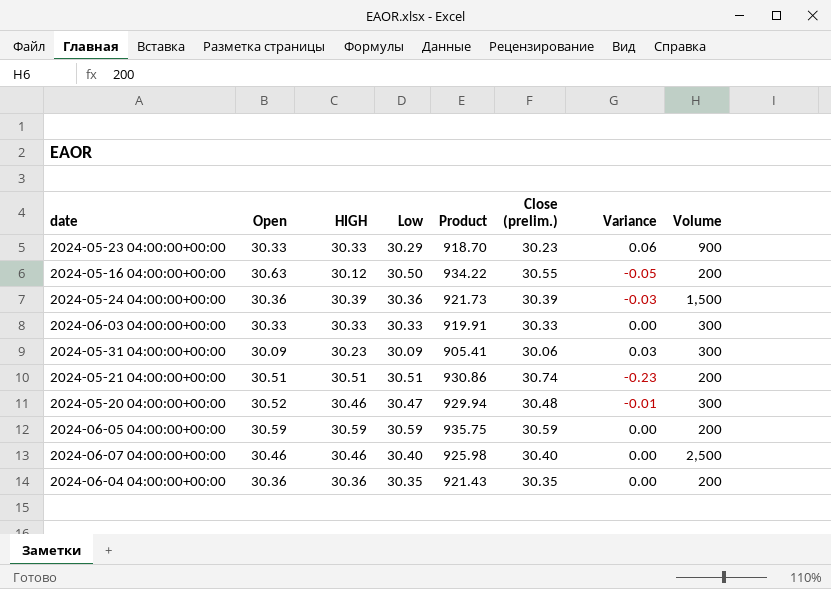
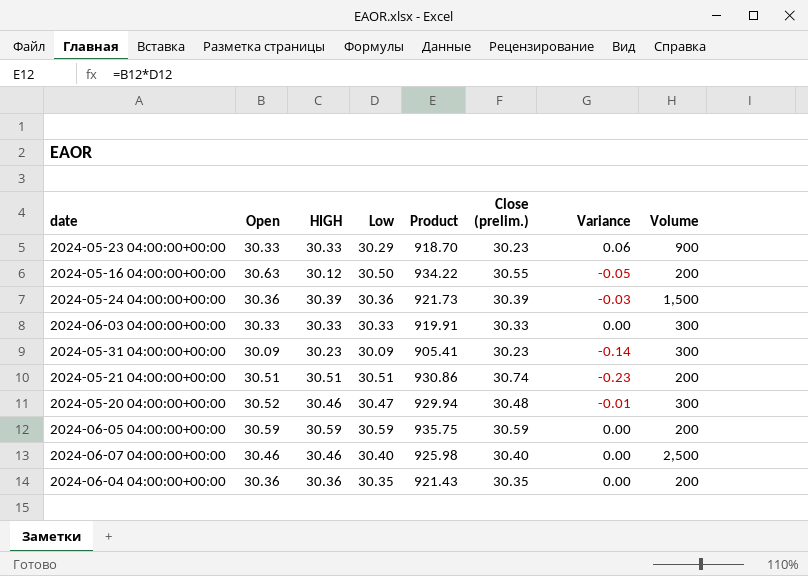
2024-05-31 04:00:00+00:00 | Close (prelim.): 30.06 -> 30.23
2024-05-31 04:00:00+00:00 | Variance: 0.03 -> -0.14

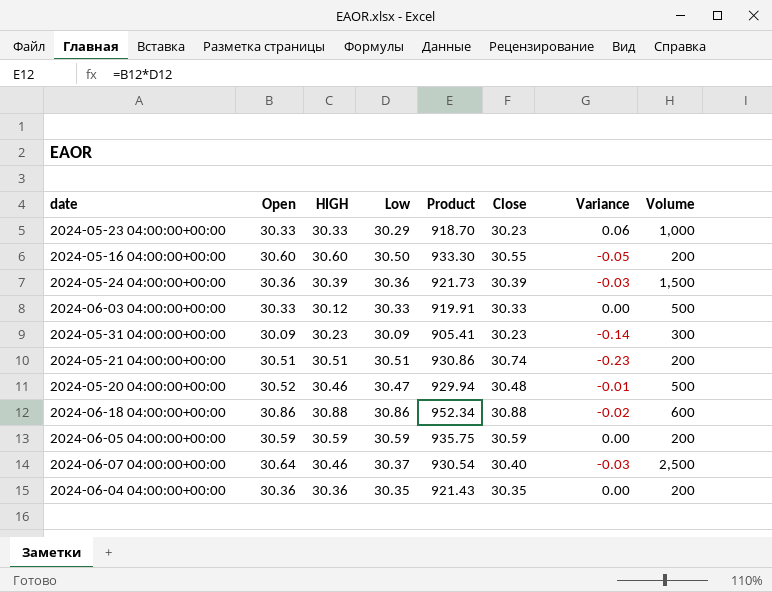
column name: Close (prelim.) -> Close
2024-05-23 04:00:00+00:00 | Volume: 900 -> 1,000
2024-05-16 04:00:00+00:00 | Open: 30.63 -> 30.60
2024-05-16 04:00:00+00:00 | HIGH: 30.12 -> 30.60
2024-05-16 04:00:00+00:00 | Product: 934.22 -> 933.30
2024-06-03 04:00:00+00:00 | HIGH: 30.33 -> 30.12
2024-06-03 04:00:00+00:00 | Volume: 300 -> 500
2024-05-20 04:00:00+00:00 | Volume: 300 -> 500
row 2024-06-18 04:00:00+00:00: none -> 30.86 | 30.88 | 30.86 | 952.34 | 30.88 | -0.02 | 600
2024-06-07 04:00:00+00:00 | Open: 30.46 -> 30.64
2024-06-07 04:00:00+00:00 | Low: 30.40 -> 30.37
2024-06-07 04:00:00+00:00 | Product: 925.98 -> 930.54
2024-06-07 04:00:00+00:00 | Variance: 0.00 -> -0.03

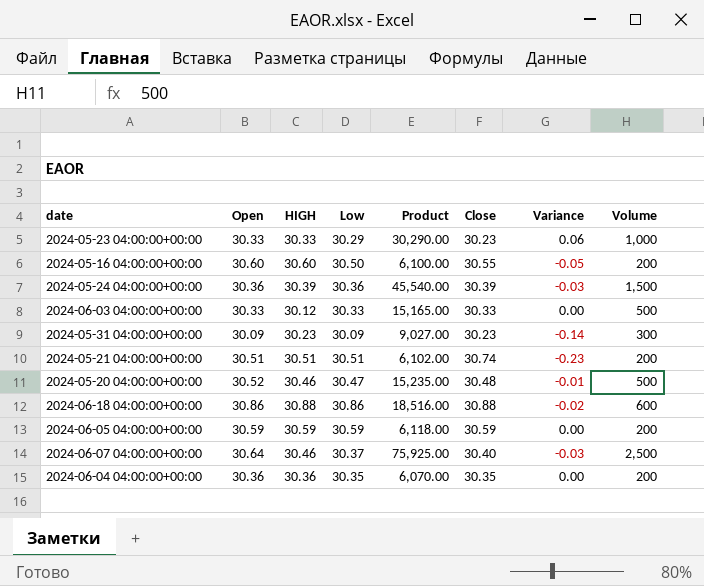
column Product | formula: [Open] * [Low] -> [Low] * [Volume]

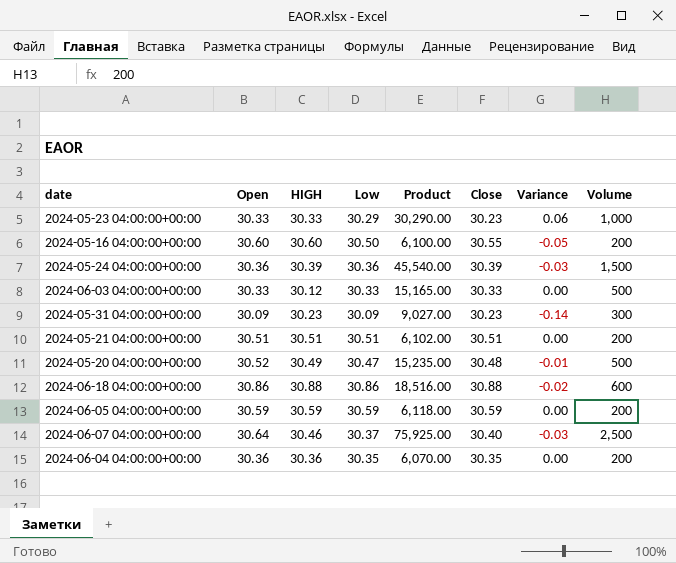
2024-05-21 04:00:00+00:00 | Close: 30.74 -> 30.51
2024-05-21 04:00:00+00:00 | Variance: -0.23 -> 0.00
2024-05-20 04:00:00+00:00 | HIGH: 30.46 -> 30.49

